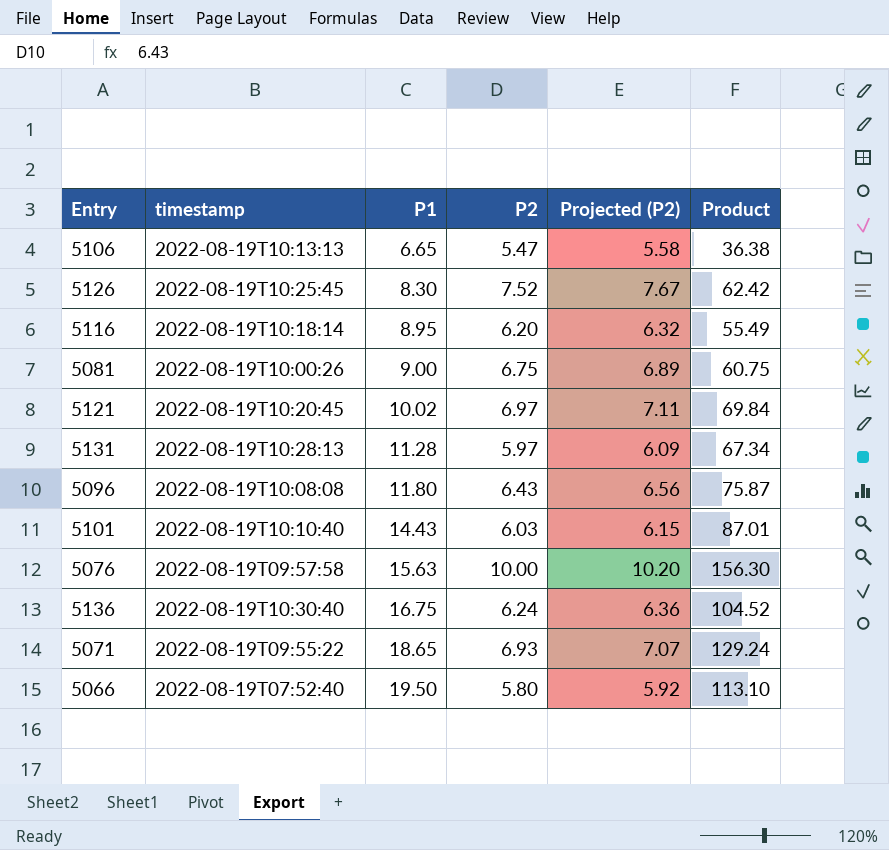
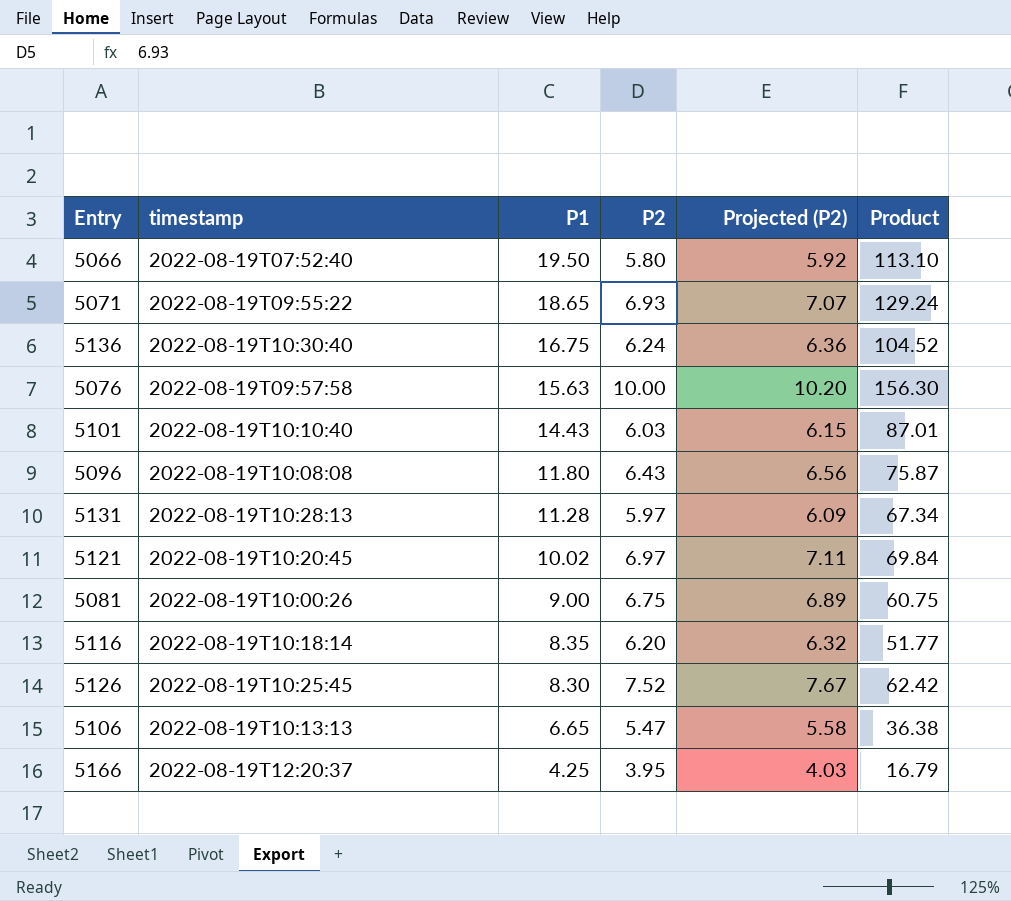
row order: P1 ascending -> P1 descending
5116 | P1: 8.95 -> 8.35
5116 | Product: 55.49 -> 51.77
row 5166: none -> 2022-08-19T12:20:37 | 4.25 | 3.95 | 4.03 | 16.79

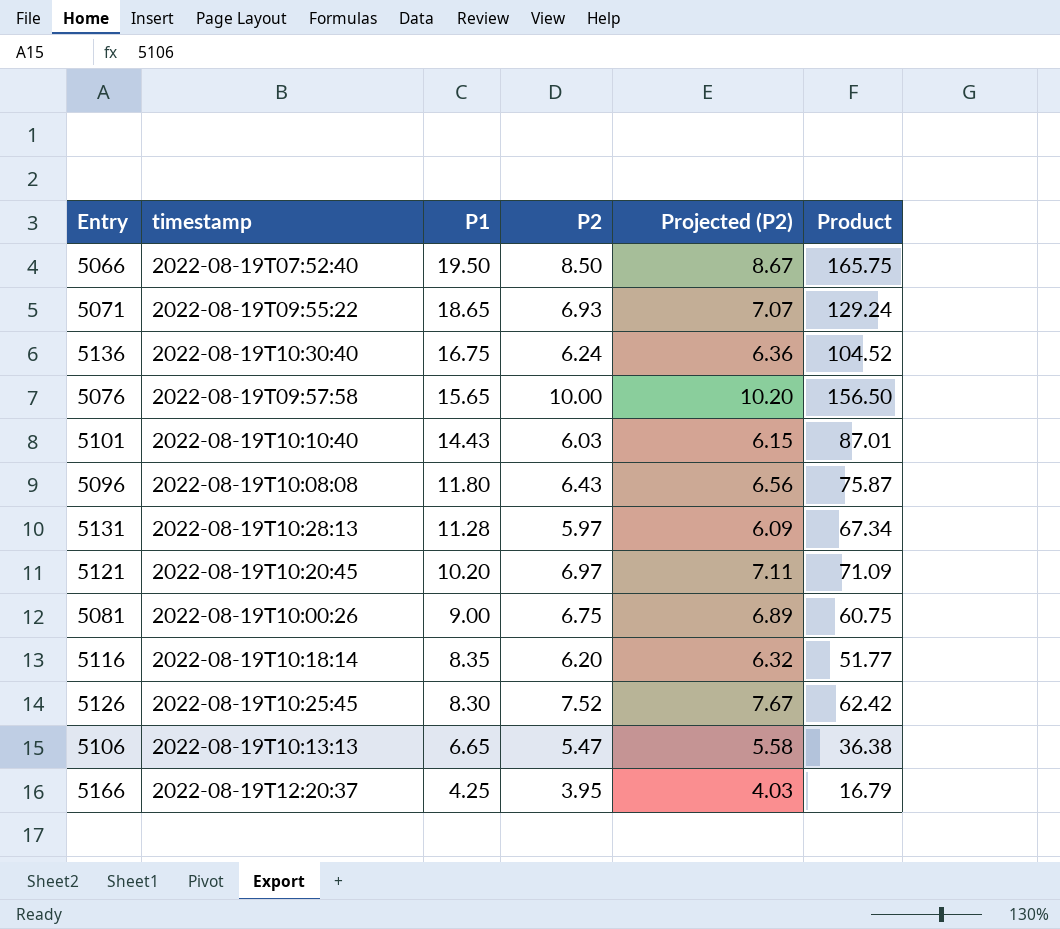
5066 | P2: 5.80 -> 8.50
5066 | Projected (P2): 5.92 -> 8.67
5066 | Product: 113.10 -> 165.75
5076 | P1: 15.63 -> 15.65
5076 | Product: 156.30 -> 156.50
5121 | P1: 10.02 -> 10.20
5121 | Product: 69.84 -> 71.09

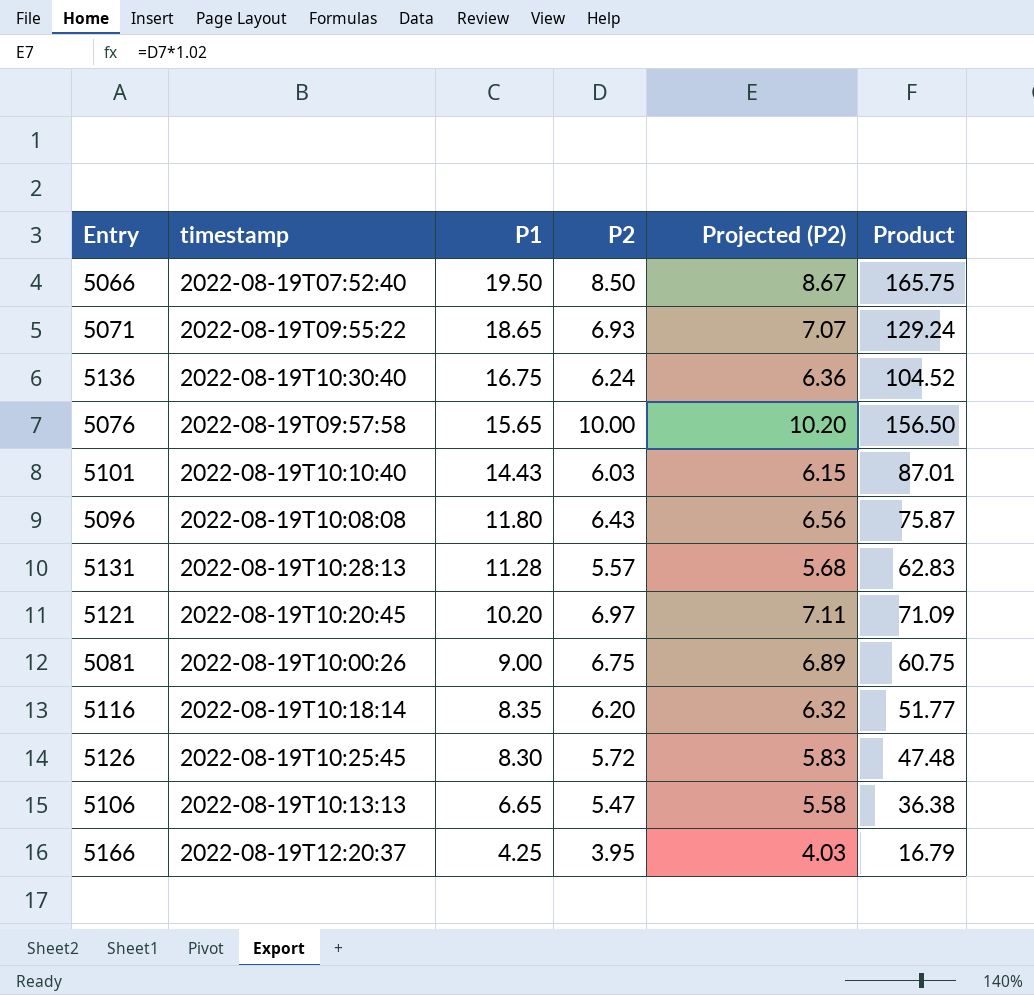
5131 | P2: 5.97 -> 5.57
5131 | Projected (P2): 6.09 -> 5.68
5131 | Product: 67.34 -> 62.83
5126 | P2: 7.52 -> 5.72
5126 | Projected (P2): 7.67 -> 5.83
5126 | Product: 62.42 -> 47.48

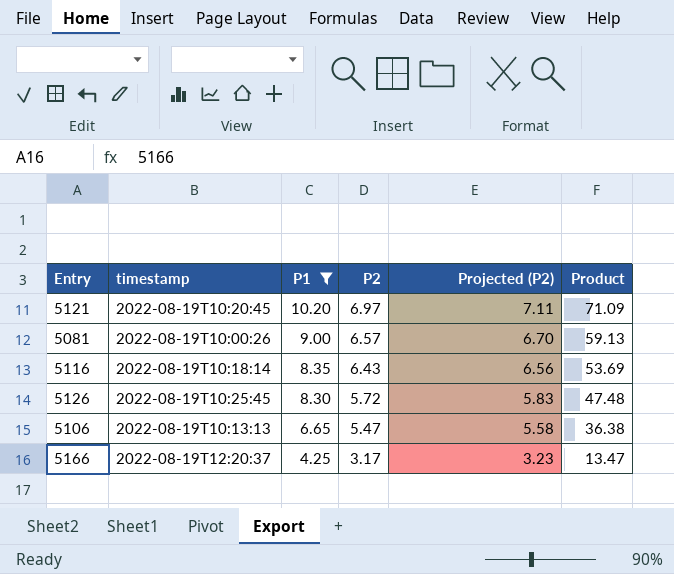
filter: none -> P1 <= 10.20
5081 | P2: 6.75 -> 6.57
5081 | Projected (P2): 6.89 -> 6.70
5081 | Product: 60.75 -> 59.13
5116 | P2: 6.20 -> 6.43
5116 | Projected (P2): 6.32 -> 6.56
5116 | Product: 51.77 -> 53.69
5166 | P2: 3.95 -> 3.17
5166 | Projected (P2): 4.03 -> 3.23
5166 | Product: 16.79 -> 13.47

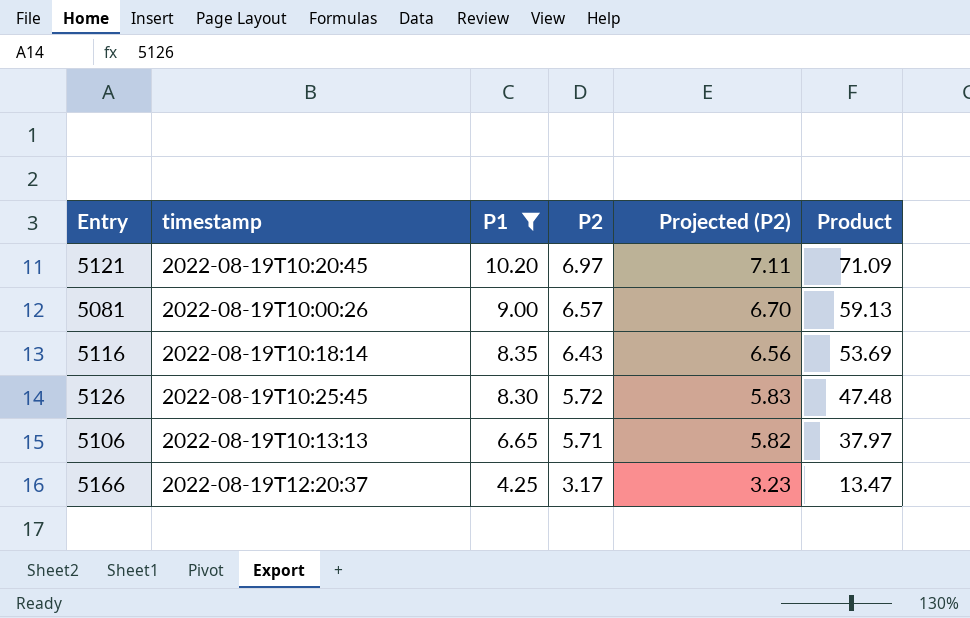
5106 | P2: 5.47 -> 5.71
5106 | Projected (P2): 5.58 -> 5.82
5106 | Product: 36.38 -> 37.97

